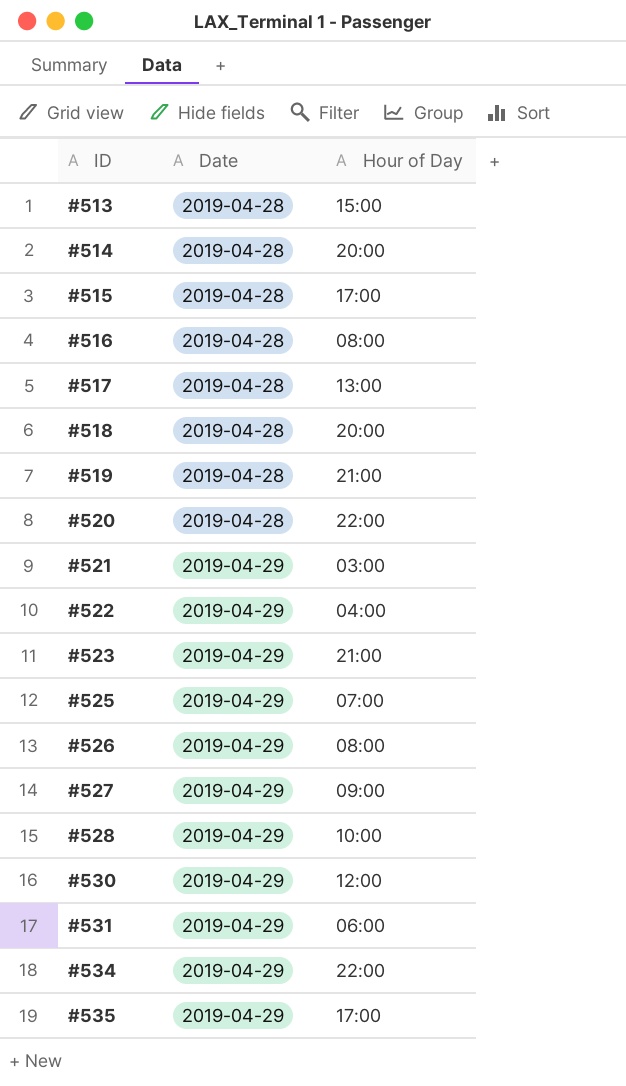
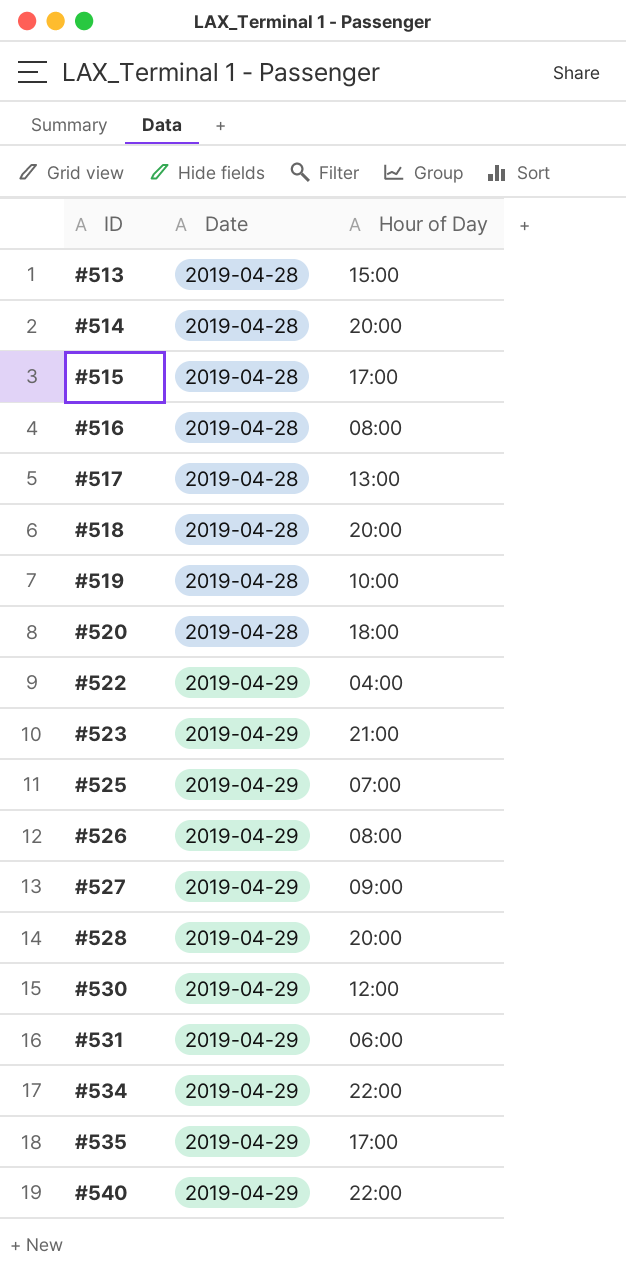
row #521: 2019-04-29 | 03:00 -> none
#519 | Hour of Day: 21:00 -> 10:00
#520 | Hour of Day: 22:00 -> 18:00
#528 | Hour of Day: 10:00 -> 20:00
row #540: none -> 2019-04-29 | 22:00

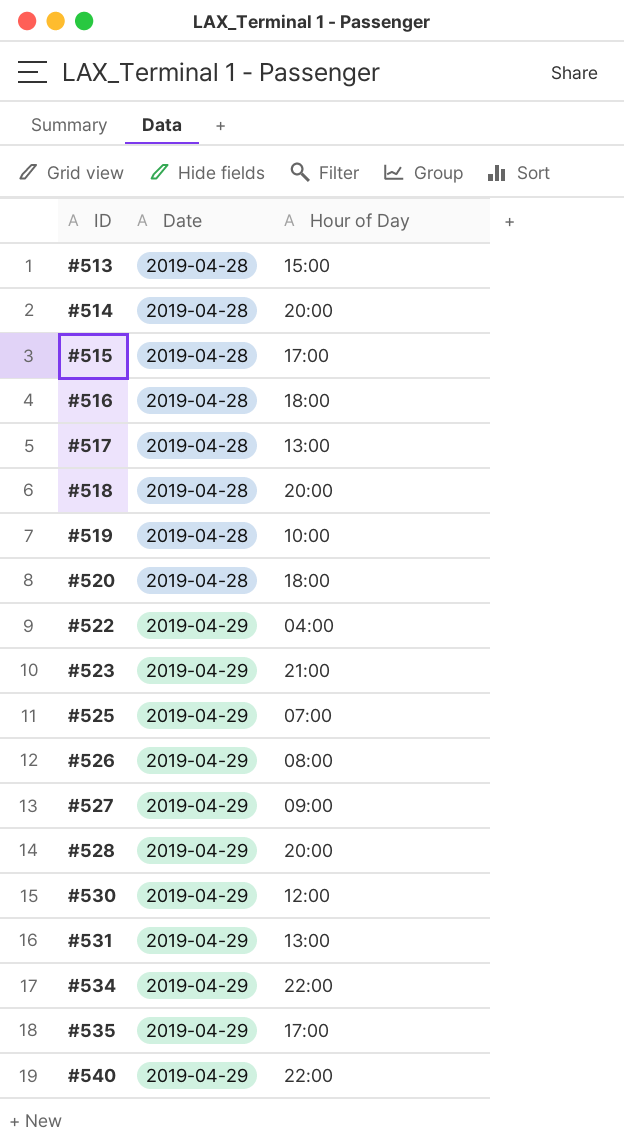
#516 | Hour of Day: 08:00 -> 18:00
#531 | Hour of Day: 06:00 -> 13:00

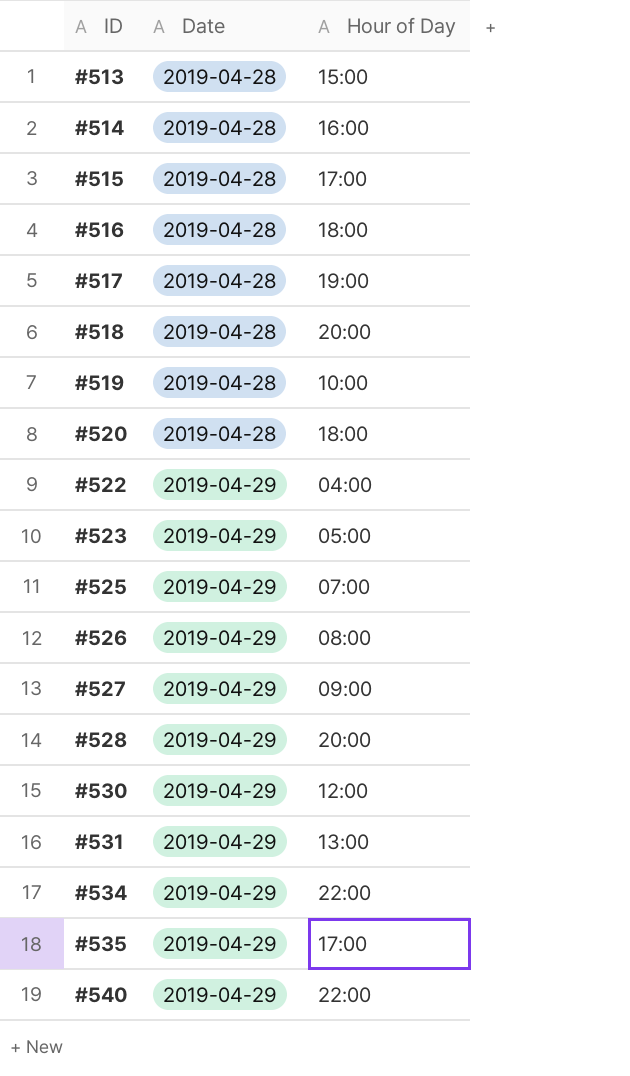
#514 | Hour of Day: 20:00 -> 16:00
#517 | Hour of Day: 13:00 -> 19:00
#523 | Hour of Day: 21:00 -> 05:00

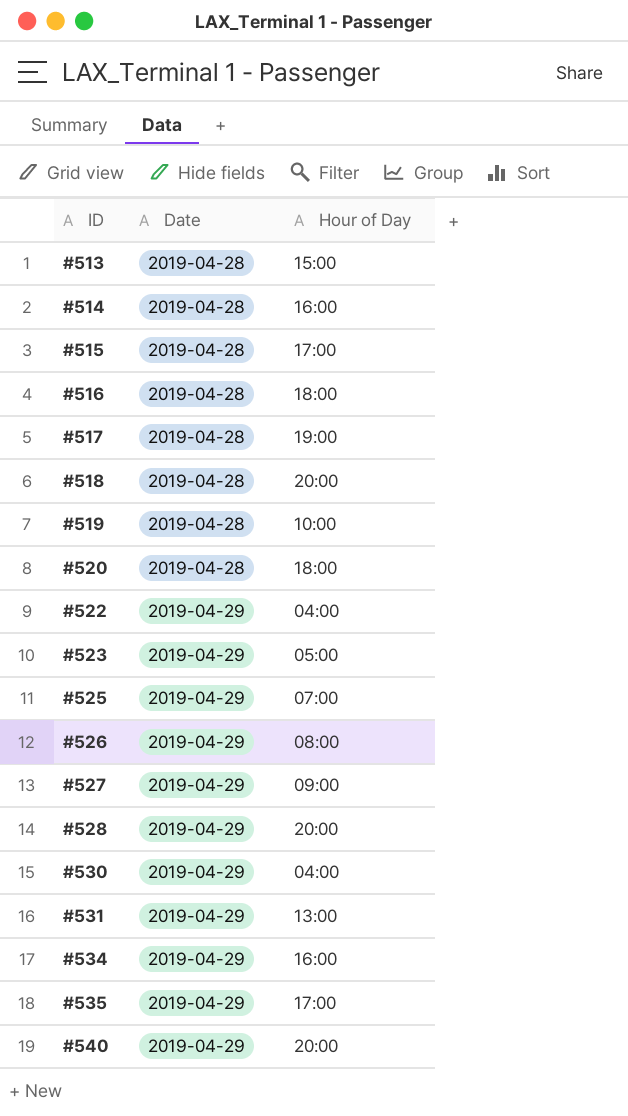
#530 | Hour of Day: 12:00 -> 04:00
#534 | Hour of Day: 22:00 -> 16:00
#540 | Hour of Day: 22:00 -> 20:00

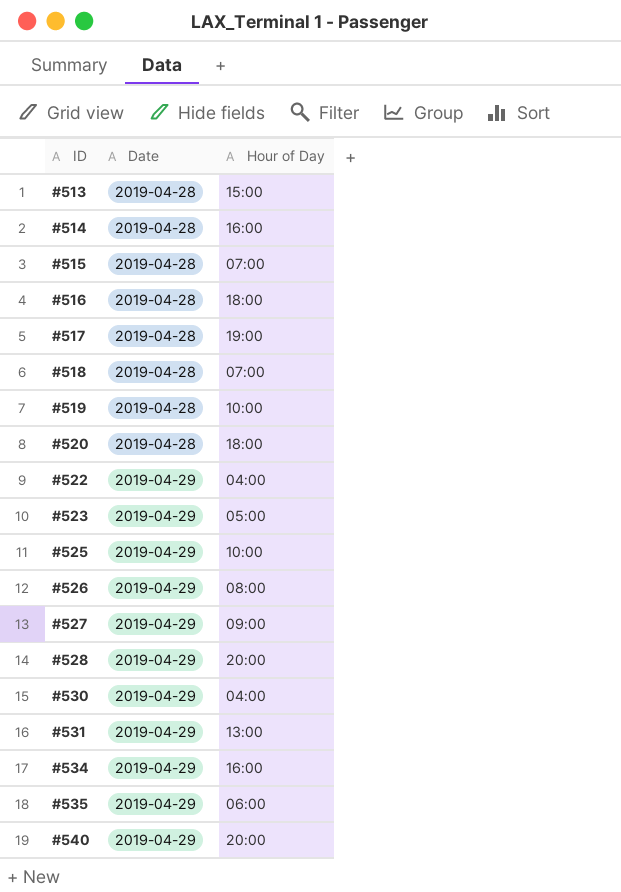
#515 | Hour of Day: 17:00 -> 07:00
#518 | Hour of Day: 20:00 -> 07:00
#525 | Hour of Day: 07:00 -> 10:00
#535 | Hour of Day: 17:00 -> 06:00

